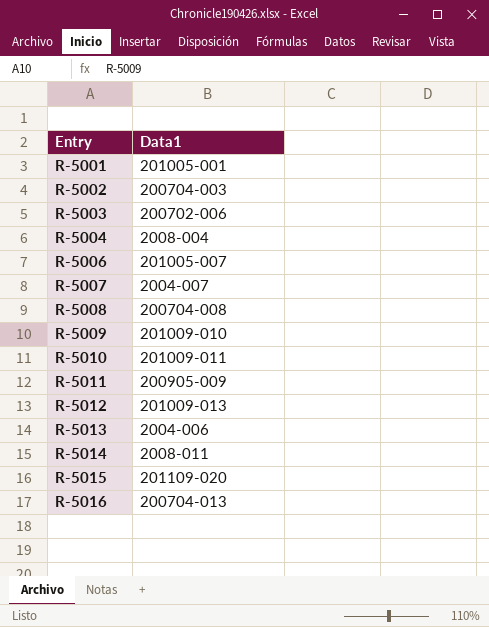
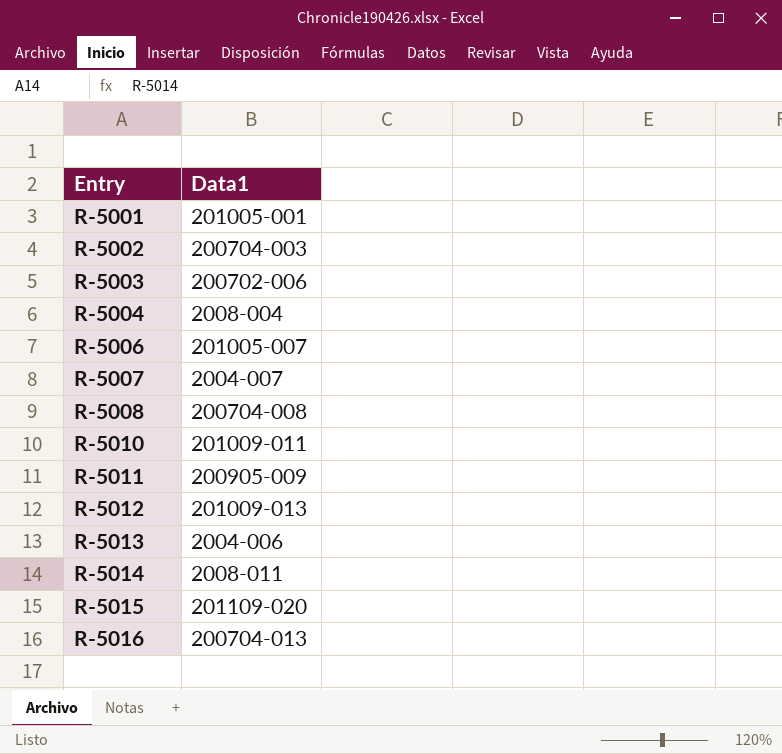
row R-5009: 201009-010 -> none

